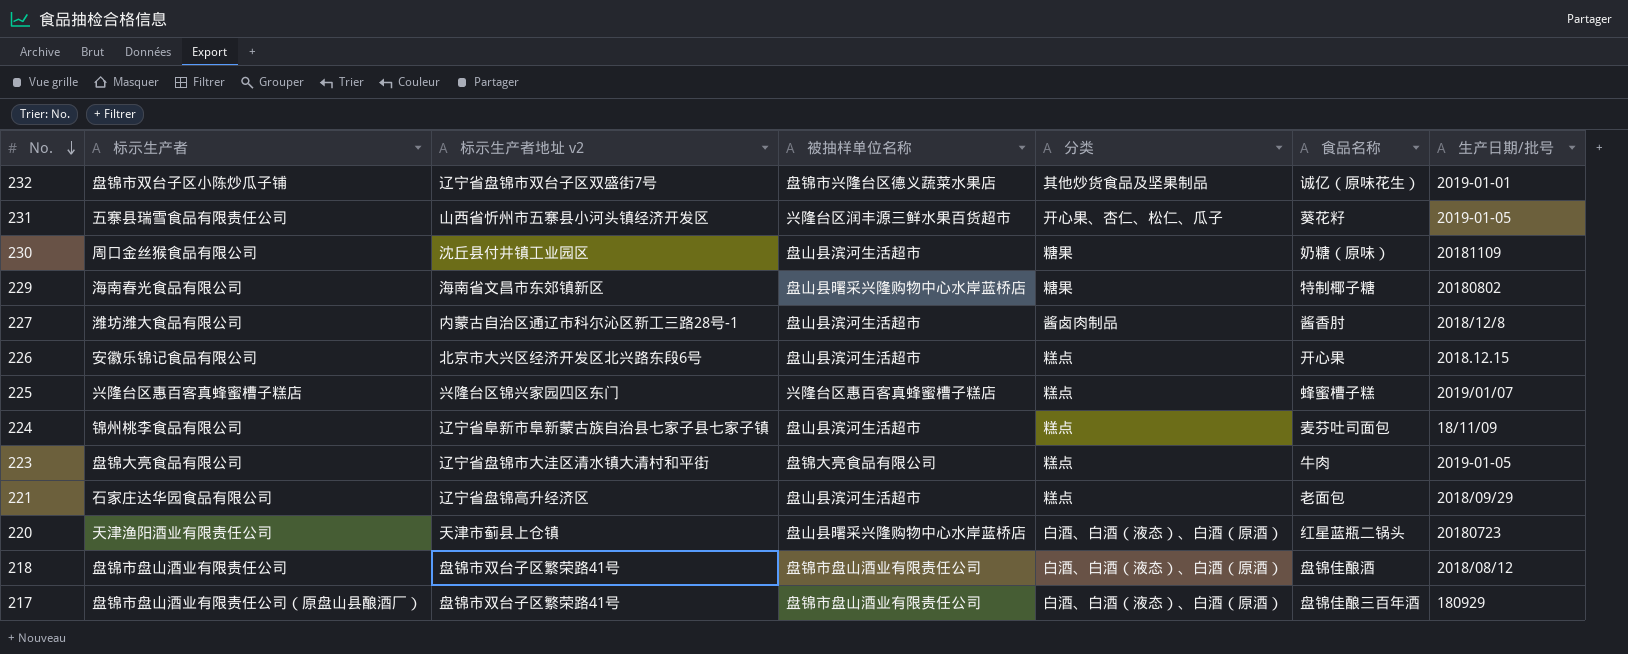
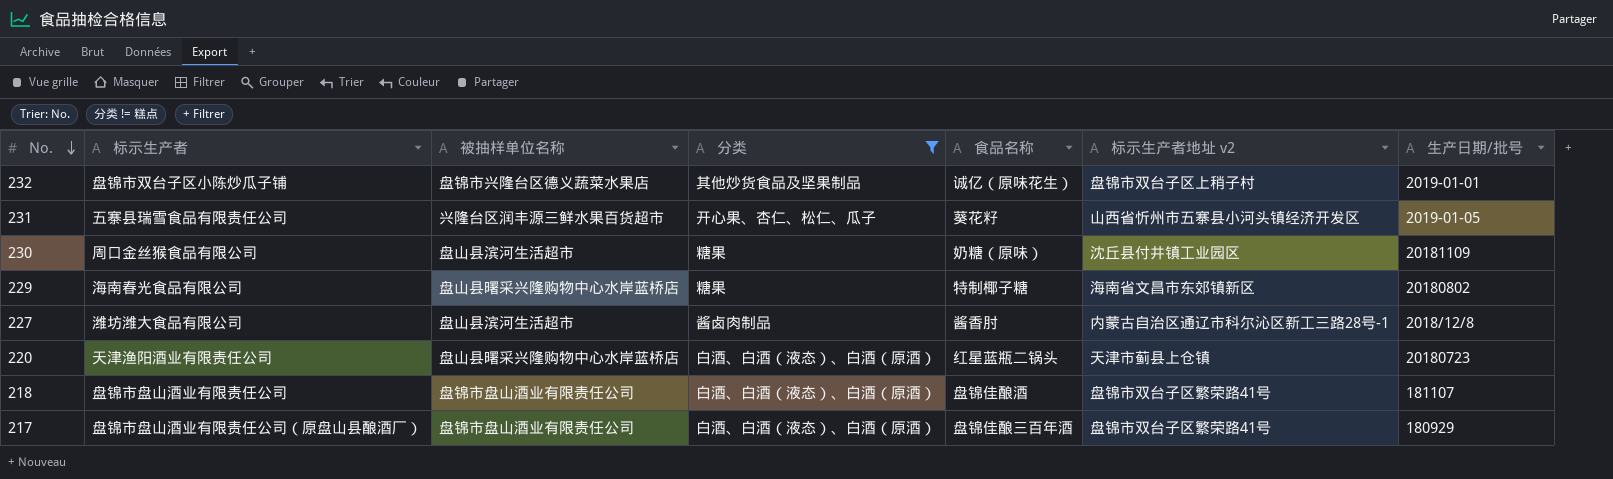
filter: none -> 分类 != 糕点
column 标示生产者地址 v2 | position: 3 -> 6
232 | 标示生产者地址 v2: 辽宁省盘锦市双台子区双盛街7号 -> 盘锦市双台子区上稍子村
218 | 生产日期/批号: 2018/08/12 -> 181107

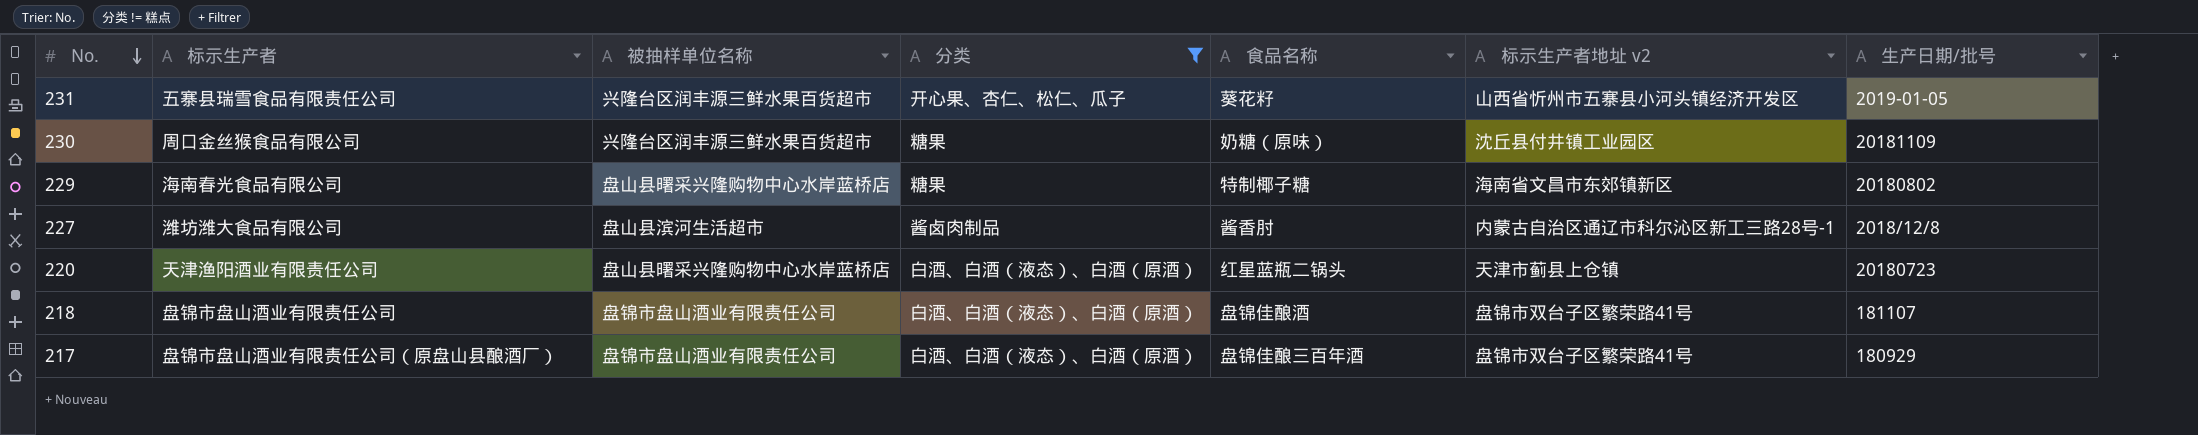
row 232: 盘锦市双台子区小陈炒瓜子铺 | 盘锦市兴隆台区德义蔬菜水果店 | 其他炒货食品及坚果制品 | 诚亿（原味花生） | 盘锦市双台子区上稍子村 | 2019-01-01 -> none
230 | 被抽样单位名称: 盘山县滨河生活超市 -> 兴隆台区润丰源三鲜水果百货超市

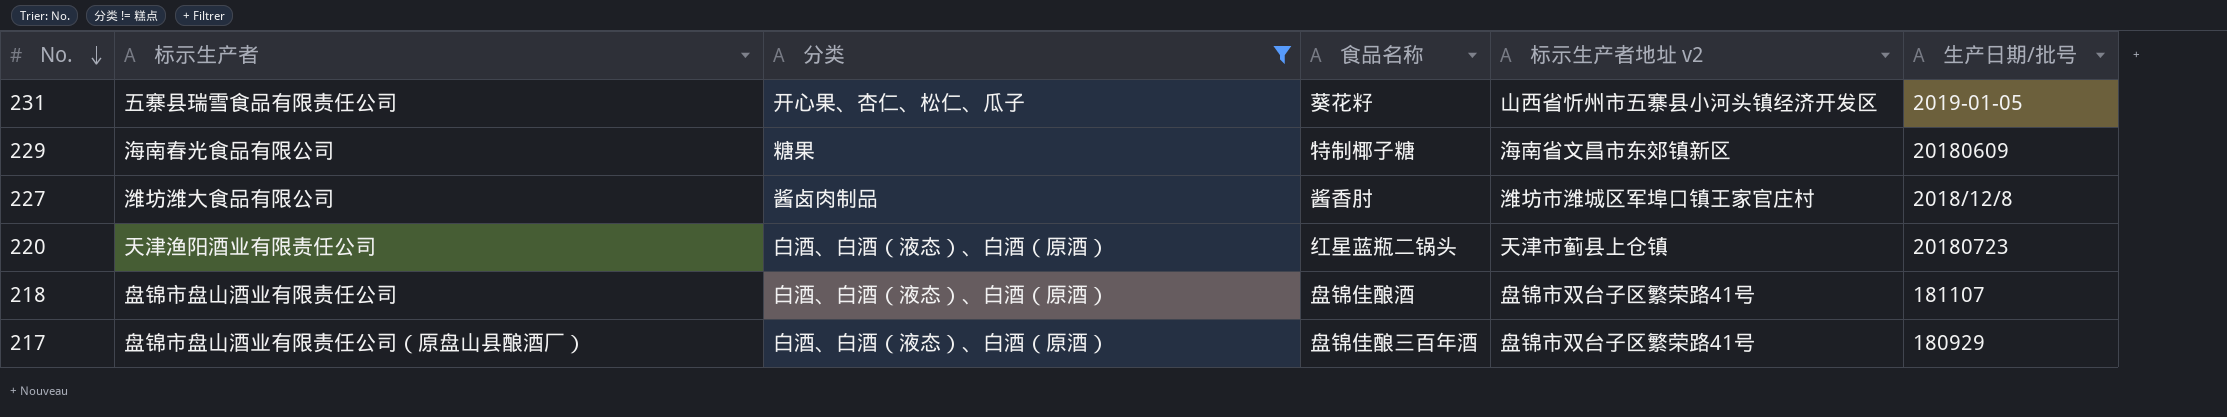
column 被抽样单位名称 | position: 3 -> none
row 230: 周口金丝猴食品有限公司 | 兴隆台区润丰源三鲜水果百货超市 | 糖果 | 奶糖（原味） | 沈丘县付井镇工业园区 | 20181109 -> none
229 | 生产日期/批号: 20180802 -> 20180609
227 | 标示生产者地址 v2: 内蒙古自治区通辽市科尔沁区新工三路28号-1 -> 潍坊市潍城区军埠口镇王家官庄村

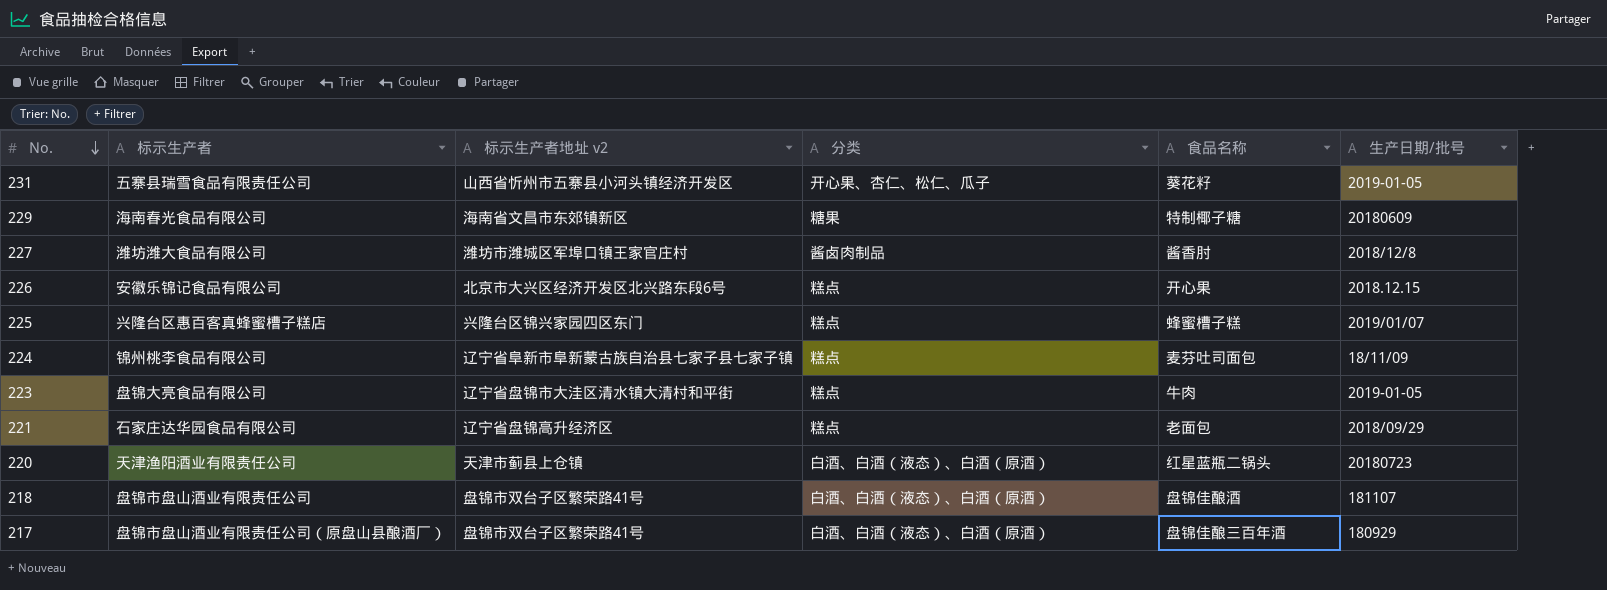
filter: 分类 != 糕点 -> none
column 标示生产者地址 v2 | position: 5 -> 3

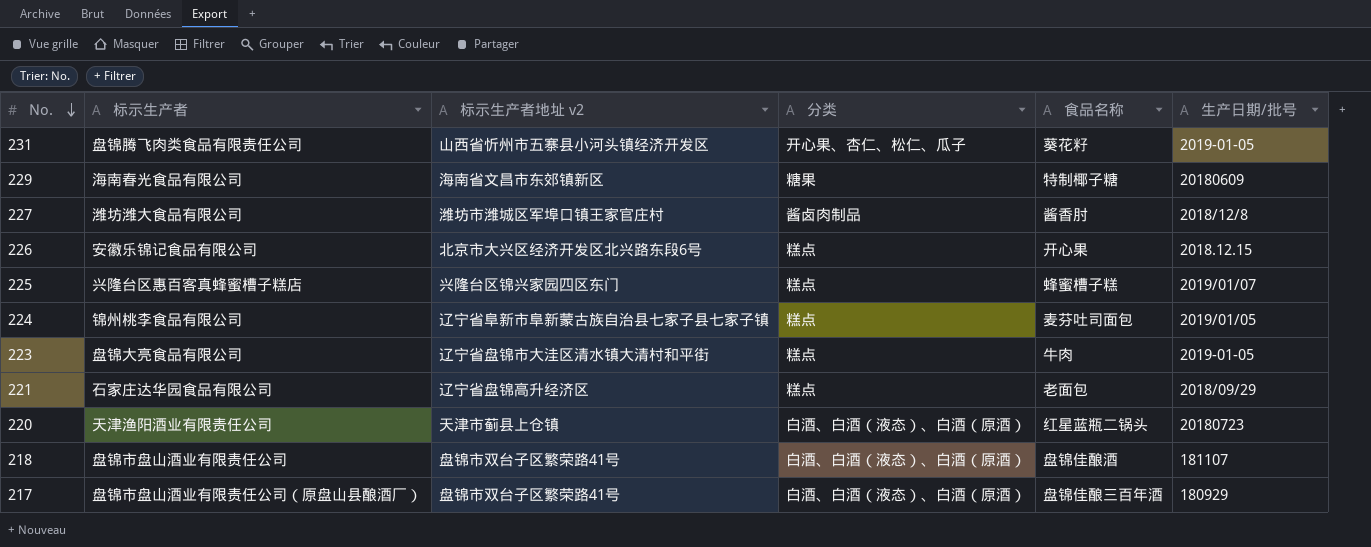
231 | 标示生产者: 五寨县瑞雪食品有限责任公司 -> 盘锦腾飞肉类食品有限责任公司
224 | 生产日期/批号: 18/11/09 -> 2019/01/05

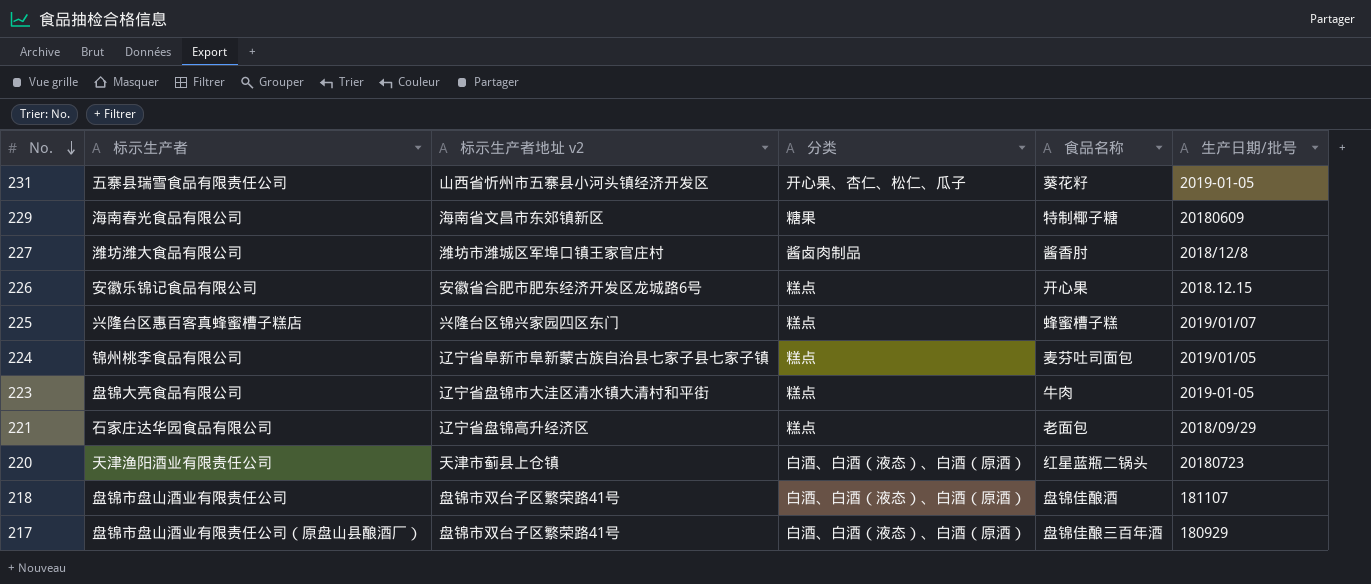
231 | 标示生产者: 盘锦腾飞肉类食品有限责任公司 -> 五寨县瑞雪食品有限责任公司
226 | 标示生产者地址 v2: 北京市大兴区经济开发区北兴路东段6号 -> 安徽省合肥市肥东经济开发区龙城路6号

